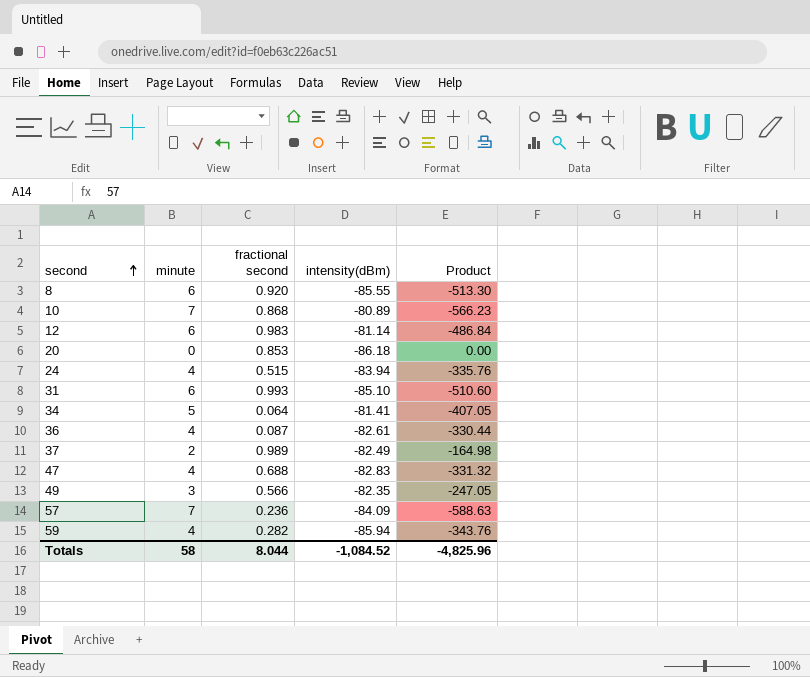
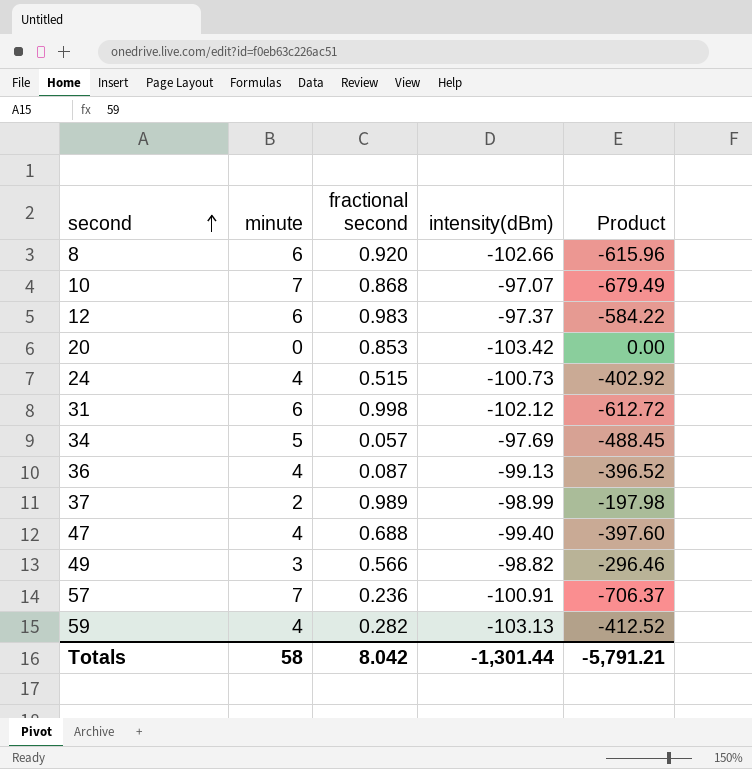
8 | intensity(dBm): -85.55 -> -102.66
8 | Product: -513.30 -> -615.96
10 | intensity(dBm): -80.89 -> -97.07
10 | Product: -566.23 -> -679.49
12 | intensity(dBm): -81.14 -> -97.37
12 | Product: -486.84 -> -584.22
20 | intensity(dBm): -86.18 -> -103.42
24 | intensity(dBm): -83.94 -> -100.73
24 | Product: -335.76 -> -402.92
31 | fractional second: 0.993 -> 0.998
31 | intensity(dBm): -85.10 -> -102.12
31 | Product: -510.60 -> -612.72
34 | fractional second: 0.064 -> 0.057
34 | intensity(dBm): -81.41 -> -97.69
34 | Product: -407.05 -> -488.45
36 | intensity(dBm): -82.61 -> -99.13
36 | Product: -330.44 -> -396.52
37 | intensity(dBm): -82.49 -> -98.99
37 | Product: -164.98 -> -197.98
47 | intensity(dBm): -82.83 -> -99.40
47 | Product: -331.32 -> -397.60
49 | intensity(dBm): -82.35 -> -98.82
49 | Product: -247.05 -> -296.46
57 | intensity(dBm): -84.09 -> -100.91
57 | Product: -588.63 -> -706.37
59 | intensity(dBm): -85.94 -> -103.13
59 | Product: -343.76 -> -412.52
Totals | fractional second: 8.044 -> 8.042
Totals | intensity(dBm): -1,084.52 -> -1,301.44
Totals | Product: -4,825.96 -> -5,791.21

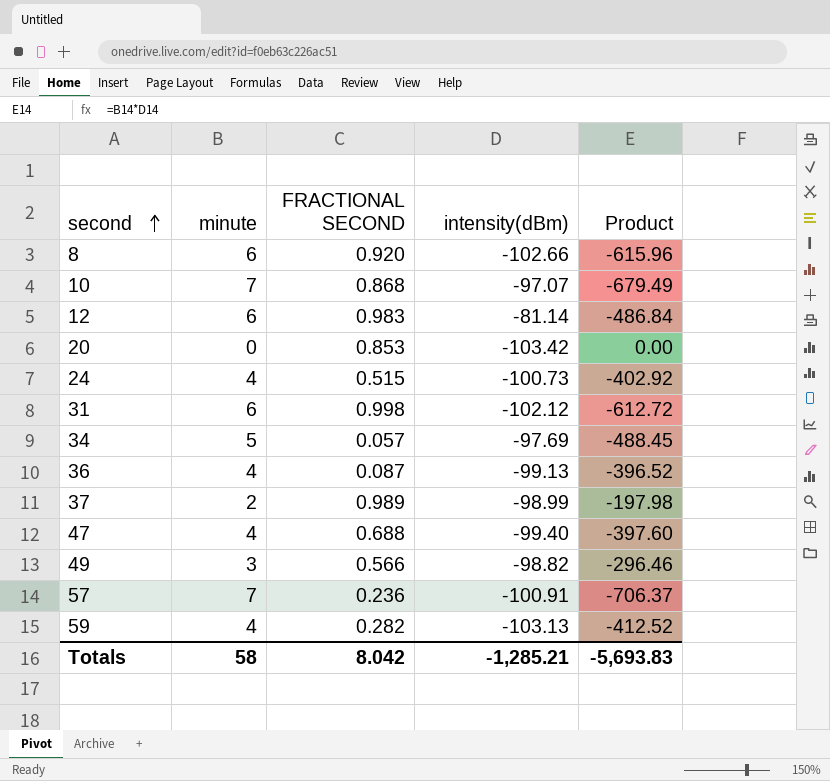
column name: fractional second -> FRACTIONAL SECOND
12 | intensity(dBm): -97.37 -> -81.14
12 | Product: -584.22 -> -486.84
Totals | intensity(dBm): -1,301.44 -> -1,285.21
Totals | Product: -5,791.21 -> -5,693.83

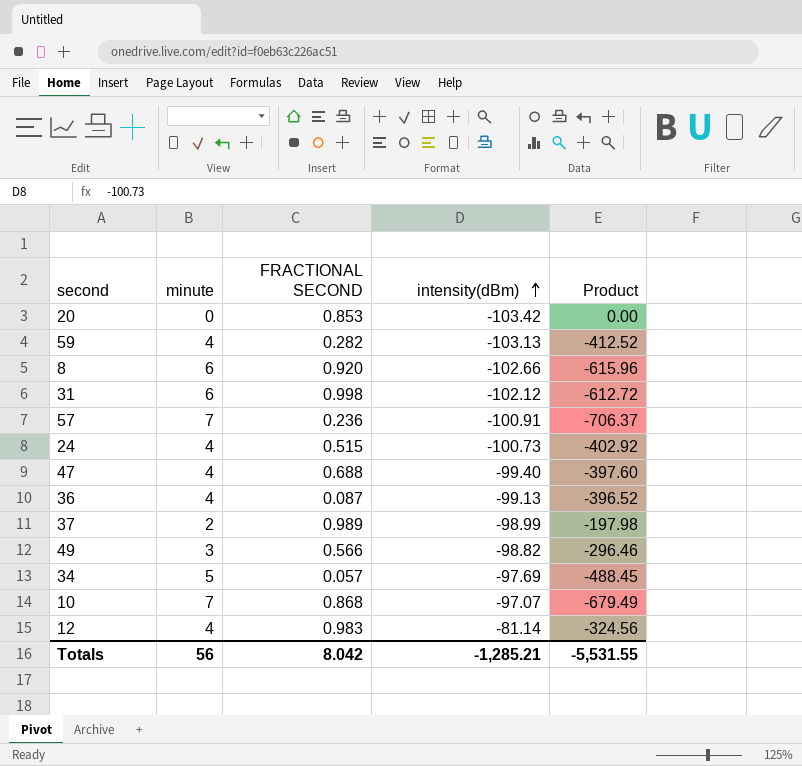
row order: second ascending -> intensity(dBm) ascending
12 | minute: 6 -> 4
12 | Product: -486.84 -> -324.56
Totals | minute: 58 -> 56
Totals | Product: -5,693.83 -> -5,531.55

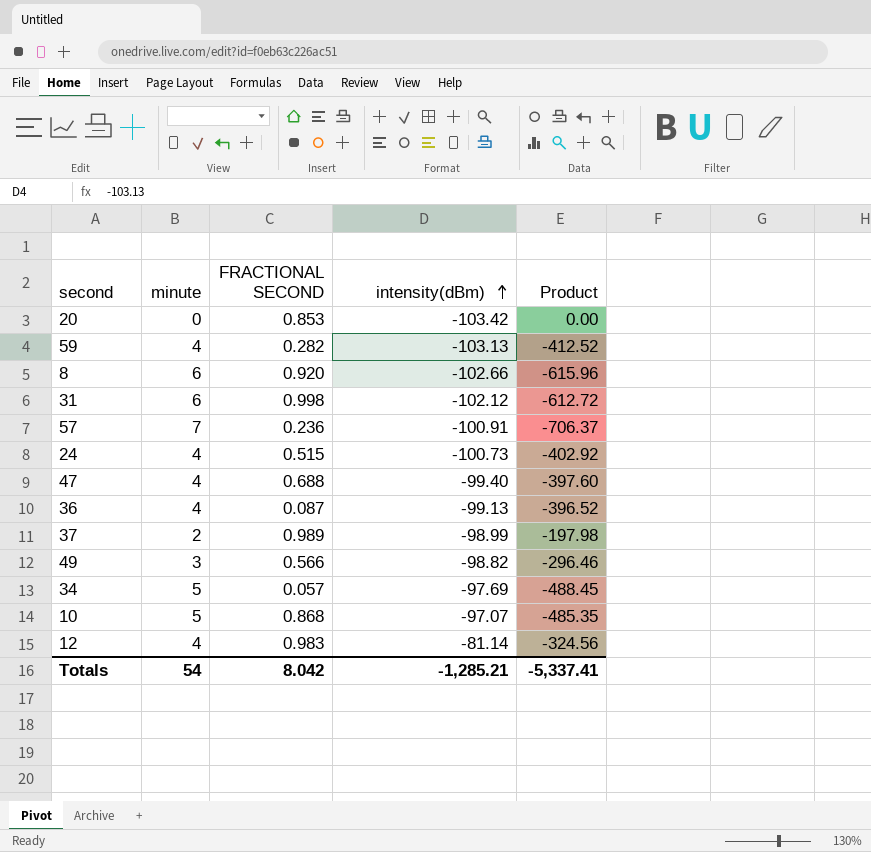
10 | minute: 7 -> 5
10 | Product: -679.49 -> -485.35
Totals | minute: 56 -> 54
Totals | Product: -5,531.55 -> -5,337.41

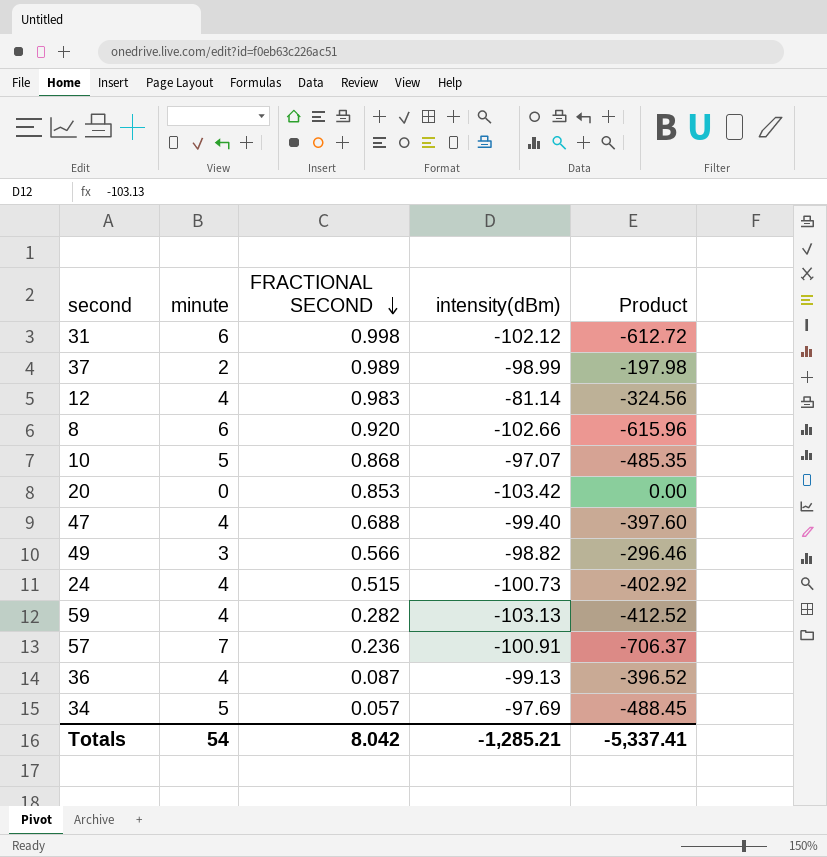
row order: intensity(dBm) ascending -> FRACTIONAL SECOND descending

